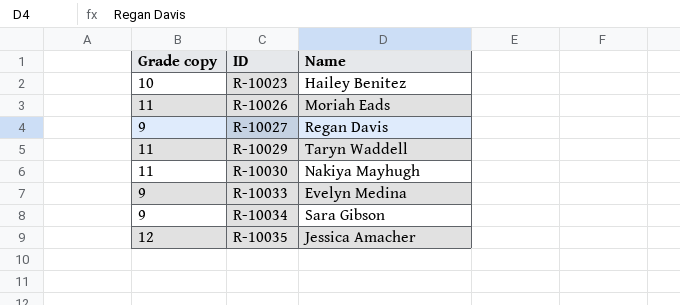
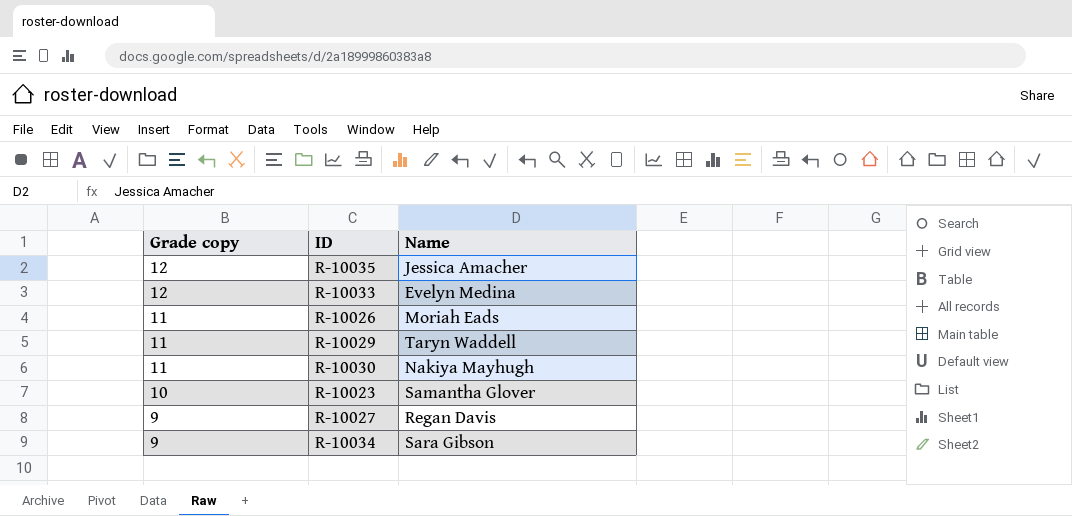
row order: ID ascending -> Grade copy descending
R-10033 | Grade copy: 9 -> 12
R-10023 | Name: Hailey Benitez -> Samantha Glover

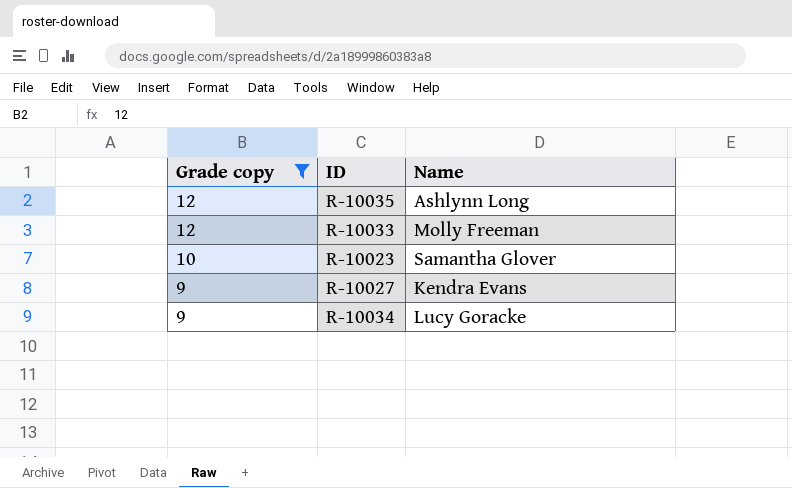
filter: none -> Grade copy != 11
R-10035 | Name: Jessica Amacher -> Ashlynn Long
R-10033 | Name: Evelyn Medina -> Molly Freeman
R-10027 | Name: Regan Davis -> Kendra Evans
R-10034 | Name: Sara Gibson -> Lucy Goracke

